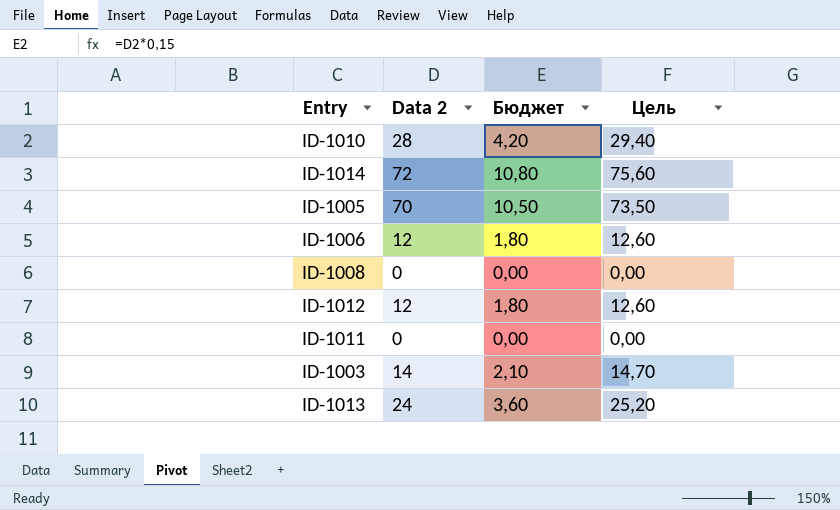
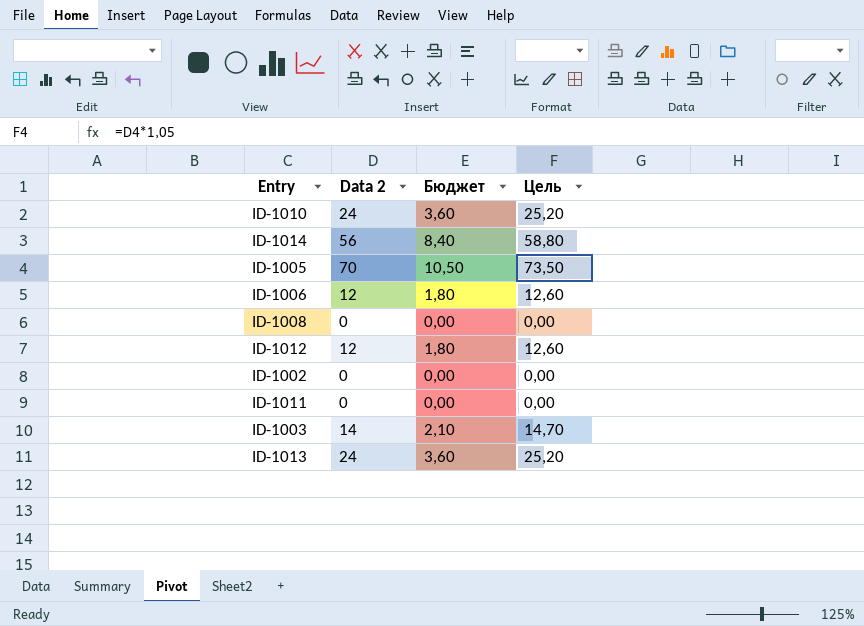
ID-1010 | Data 2: 28 -> 24
ID-1010 | Бюджет: 4,20 -> 3,60
ID-1010 | Цель: 29,40 -> 25,20
ID-1014 | Data 2: 72 -> 56
ID-1014 | Бюджет: 10,80 -> 8,40
ID-1014 | Цель: 75,60 -> 58,80
row ID-1002: none -> 0 | 0,00 | 0,00

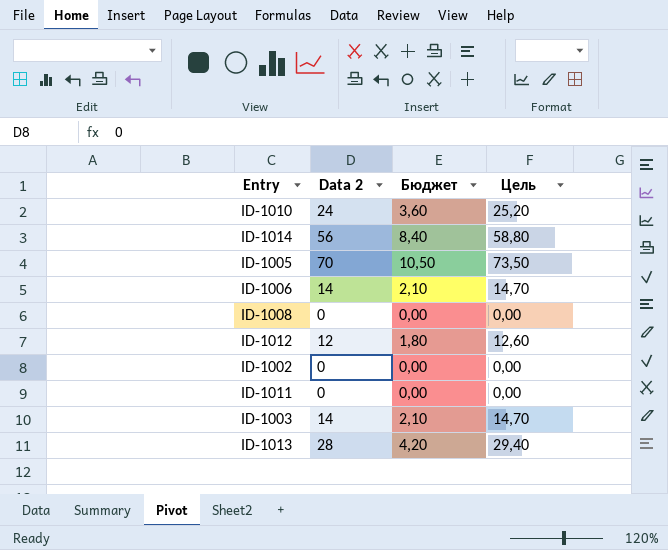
ID-1006 | Data 2: 12 -> 14
ID-1006 | Бюджет: 1,80 -> 2,10
ID-1006 | Цель: 12,60 -> 14,70
ID-1013 | Data 2: 24 -> 28
ID-1013 | Бюджет: 3,60 -> 4,20
ID-1013 | Цель: 25,20 -> 29,40

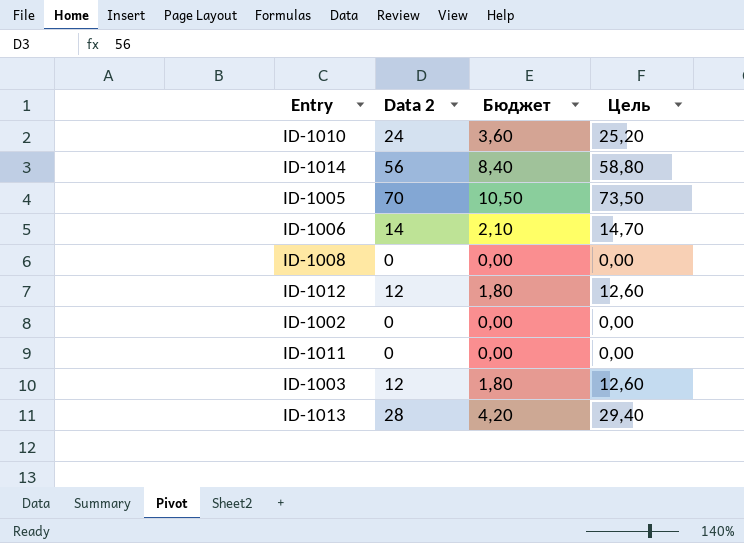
ID-1003 | Data 2: 14 -> 12
ID-1003 | Бюджет: 2,10 -> 1,80
ID-1003 | Цель: 14,70 -> 12,60

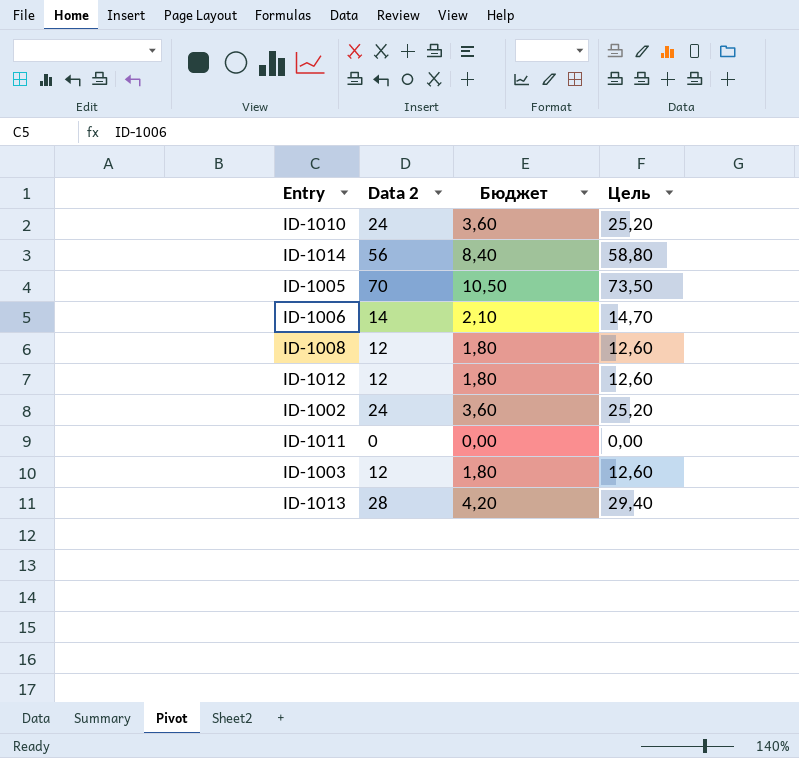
ID-1008 | Data 2: 0 -> 12
ID-1008 | Бюджет: 0,00 -> 1,80
ID-1008 | Цель: 0,00 -> 12,60
ID-1002 | Data 2: 0 -> 24
ID-1002 | Бюджет: 0,00 -> 3,60
ID-1002 | Цель: 0,00 -> 25,20

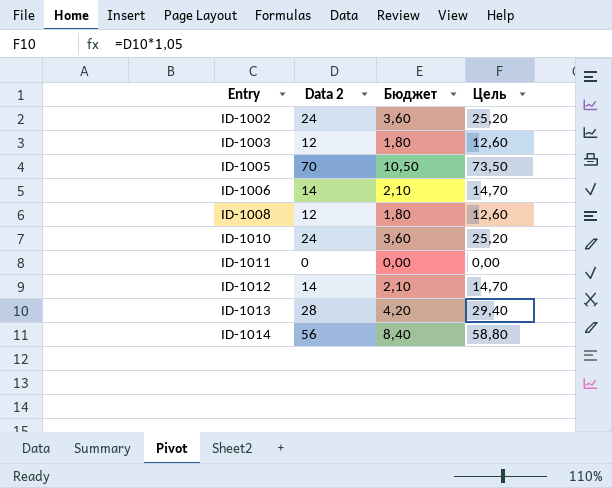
row order: none -> Entry ascending
ID-1012 | Data 2: 12 -> 14
ID-1012 | Бюджет: 1,80 -> 2,10
ID-1012 | Цель: 12,60 -> 14,70

